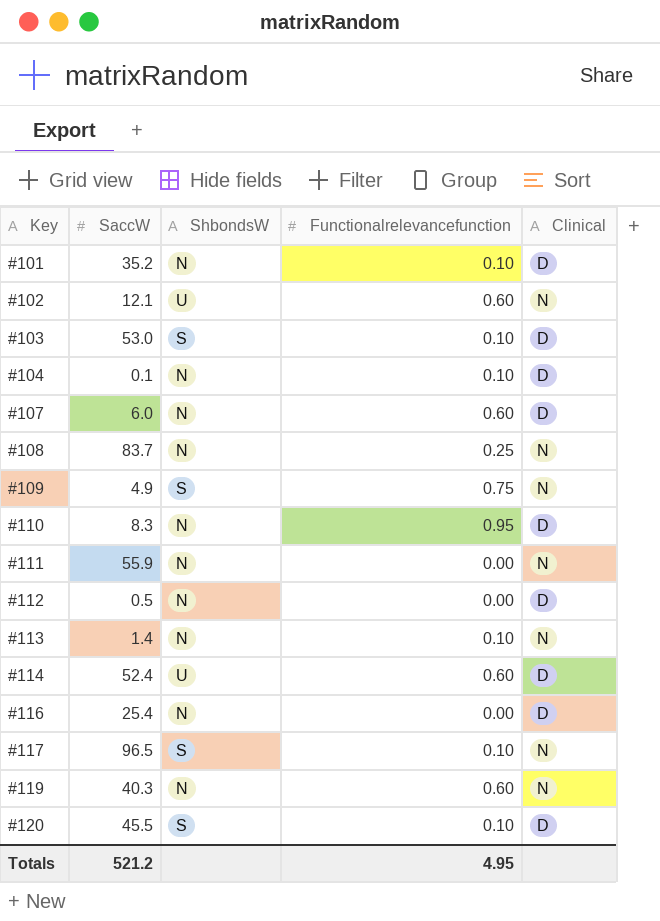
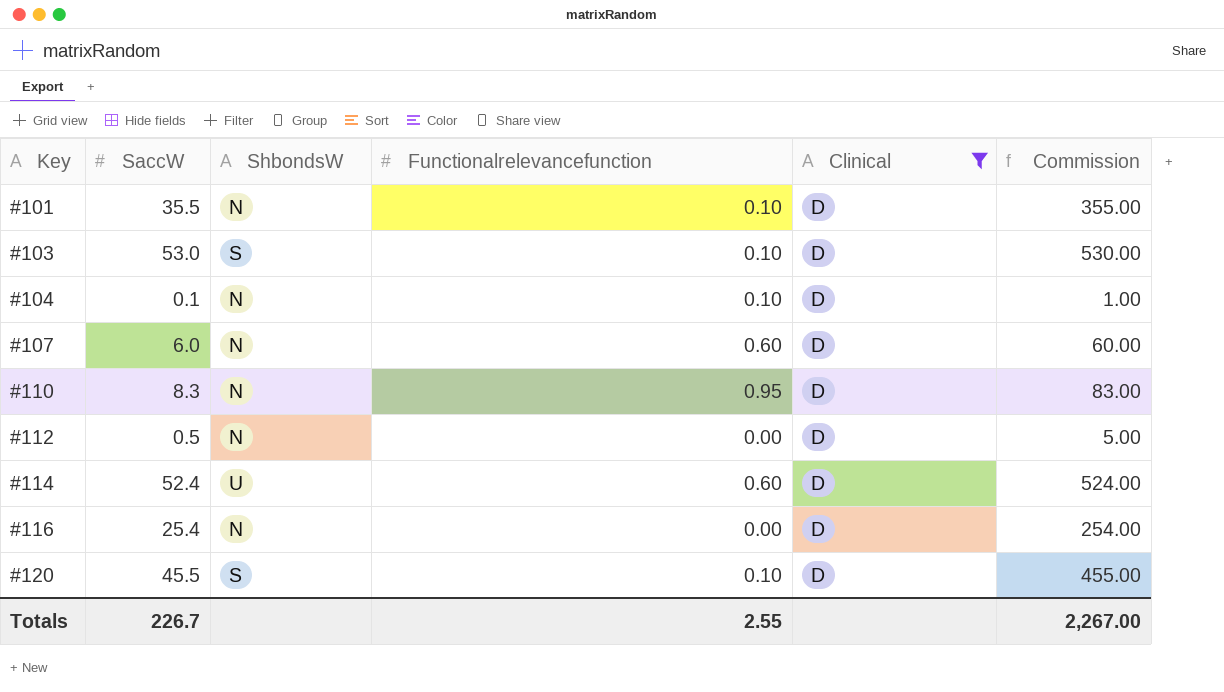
filter: none -> Clinical = D
column Commission | formula: none -> [SaccW] * 10
#101 | SaccW: 35.2 -> 35.5
Totals | SaccW: 521.2 -> 226.7
Totals | Functionalrelevancefunction: 4.95 -> 2.55

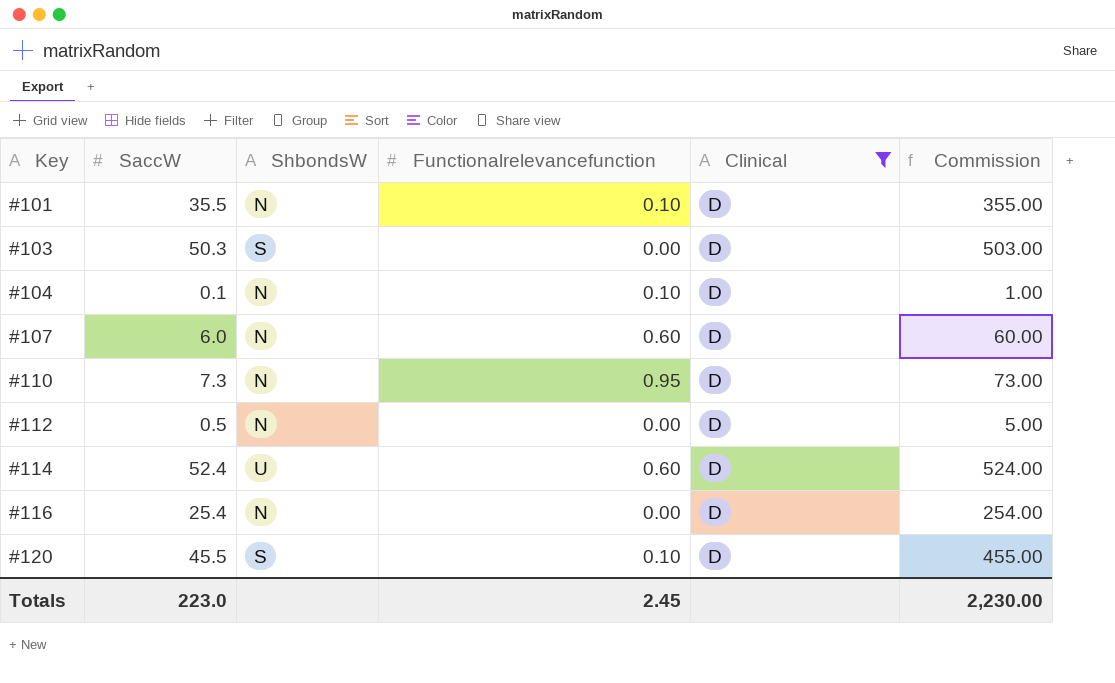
#103 | SaccW: 53.0 -> 50.3
#103 | Functionalrelevancefunction: 0.10 -> 0.00
#103 | Commission: 530.00 -> 503.00
#110 | SaccW: 8.3 -> 7.3
#110 | Commission: 83.00 -> 73.00
Totals | SaccW: 226.7 -> 223.0
Totals | Functionalrelevancefunction: 2.55 -> 2.45
Totals | Commission: 2,267.00 -> 2,230.00

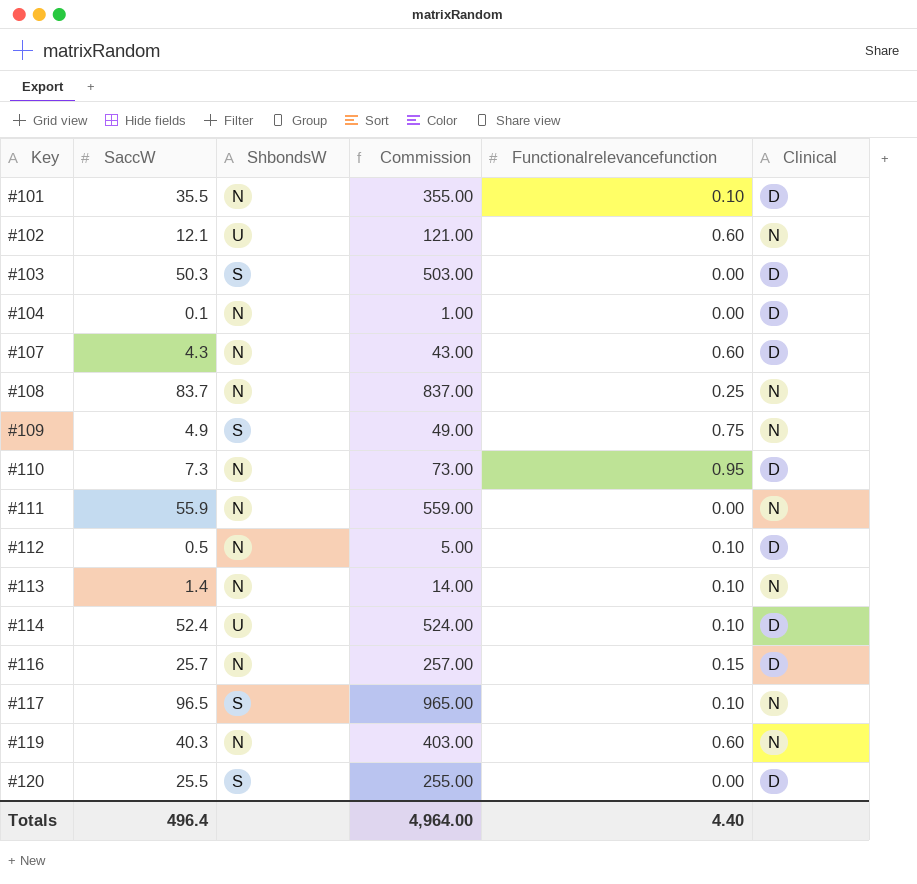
filter: Clinical = D -> none
column Commission | position: 6 -> 4
#104 | Functionalrelevancefunction: 0.10 -> 0.00
#107 | SaccW: 6.0 -> 4.3
#107 | Commission: 60.00 -> 43.00
#112 | Functionalrelevancefunction: 0.00 -> 0.10
#114 | Functionalrelevancefunction: 0.60 -> 0.10
#116 | SaccW: 25.4 -> 25.7
#116 | Commission: 254.00 -> 257.00
#116 | Functionalrelevancefunction: 0.00 -> 0.15
#120 | SaccW: 45.5 -> 25.5
#120 | Commission: 455.00 -> 255.00
#120 | Functionalrelevancefunction: 0.10 -> 0.00
Totals | SaccW: 223.0 -> 496.4
Totals | Commission: 2,230.00 -> 4,964.00
Totals | Functionalrelevancefunction: 2.45 -> 4.40

